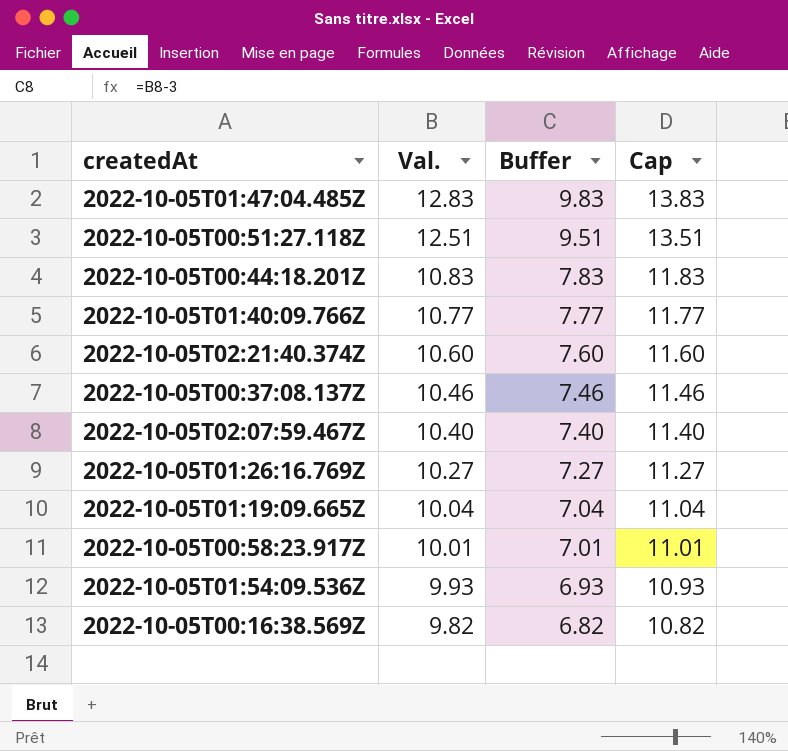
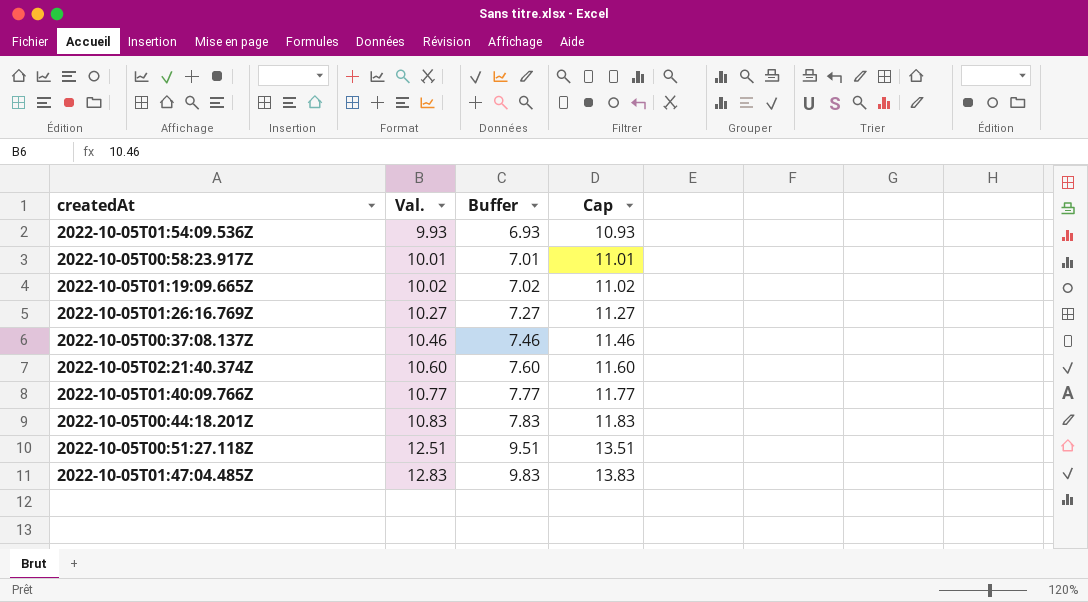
row order: Val. descending -> Val. ascending
row 2022-10-05T02:07:59.467Z: 10.40 | 7.40 | 11.40 -> none
row 2022-10-05T00:16:38.569Z: 9.82 | 6.82 | 10.82 -> none
2022-10-05T01:19:09.665Z | Val.: 10.04 -> 10.02
2022-10-05T01:19:09.665Z | Buffer: 7.04 -> 7.02
2022-10-05T01:19:09.665Z | Cap: 11.04 -> 11.02

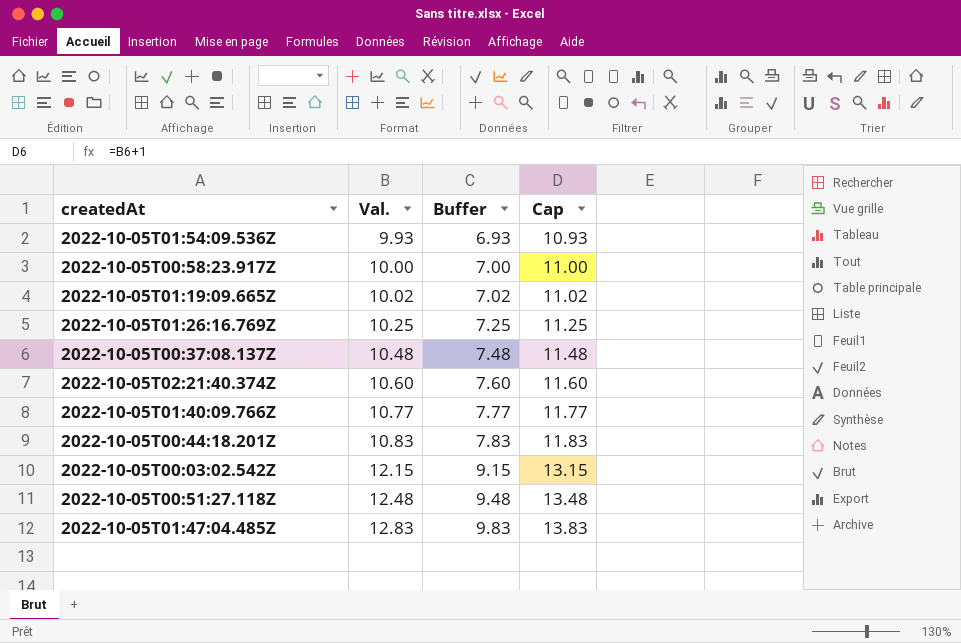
2022-10-05T00:58:23.917Z | Val.: 10.01 -> 10.00
2022-10-05T00:58:23.917Z | Buffer: 7.01 -> 7.00
2022-10-05T00:58:23.917Z | Cap: 11.01 -> 11.00
2022-10-05T01:26:16.769Z | Val.: 10.27 -> 10.25
2022-10-05T01:26:16.769Z | Buffer: 7.27 -> 7.25
2022-10-05T01:26:16.769Z | Cap: 11.27 -> 11.25
2022-10-05T00:37:08.137Z | Val.: 10.46 -> 10.48
2022-10-05T00:37:08.137Z | Buffer: 7.46 -> 7.48
2022-10-05T00:37:08.137Z | Cap: 11.46 -> 11.48
row 2022-10-05T00:03:02.542Z: none -> 12.15 | 9.15 | 13.15
2022-10-05T00:51:27.118Z | Val.: 12.51 -> 12.48
2022-10-05T00:51:27.118Z | Buffer: 9.51 -> 9.48
2022-10-05T00:51:27.118Z | Cap: 13.51 -> 13.48

